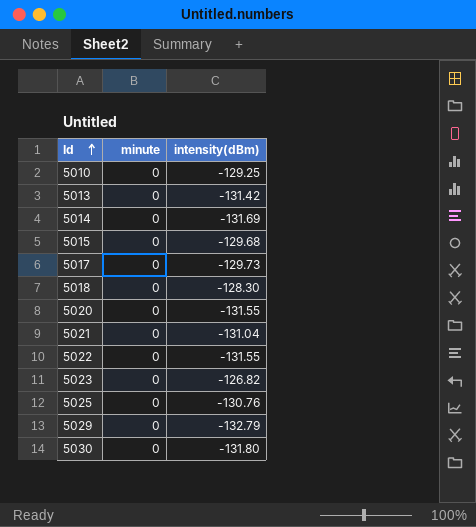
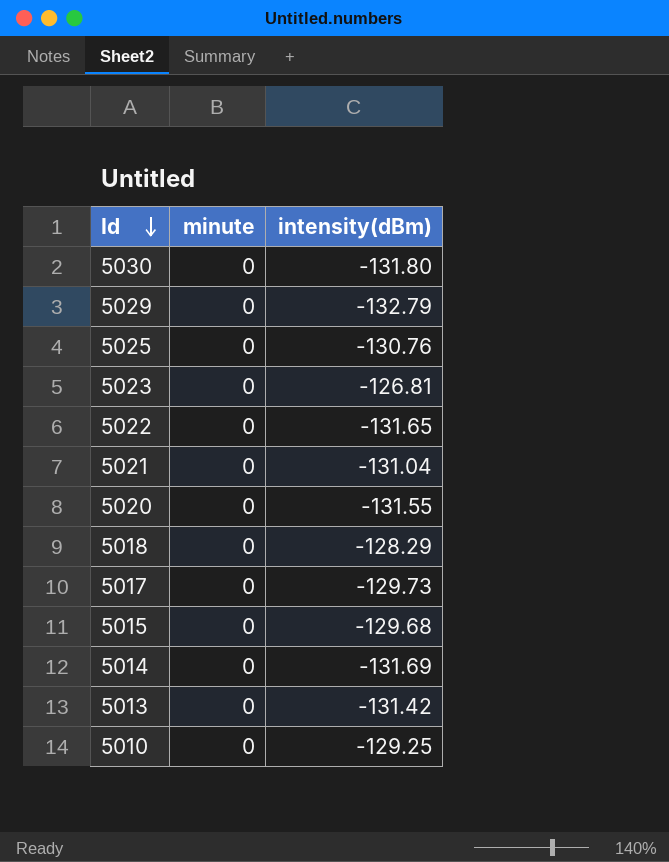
row order: Id ascending -> Id descending
5023 | intensity(dBm): -126.82 -> -126.81
5022 | intensity(dBm): -131.55 -> -131.65
5018 | intensity(dBm): -128.30 -> -128.29

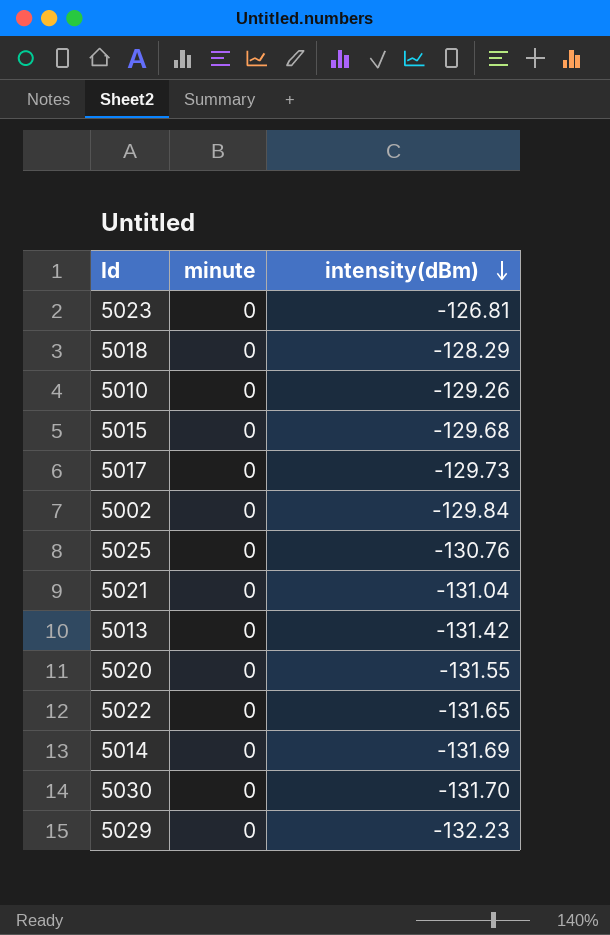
row order: Id descending -> intensity(dBm) descending
5010 | intensity(dBm): -129.25 -> -129.26
row 5002: none -> 0 | -129.84
5030 | intensity(dBm): -131.80 -> -131.70
5029 | intensity(dBm): -132.79 -> -132.23

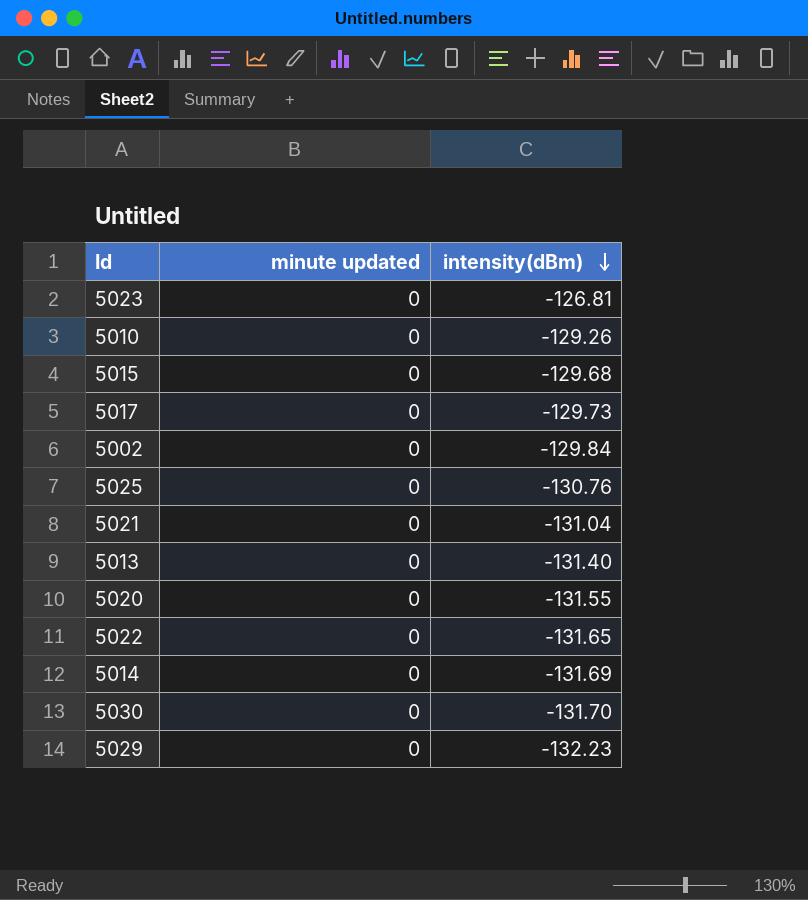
column name: minute -> minute updated
row 5018: 0 | -128.29 -> none
5013 | intensity(dBm): -131.42 -> -131.40

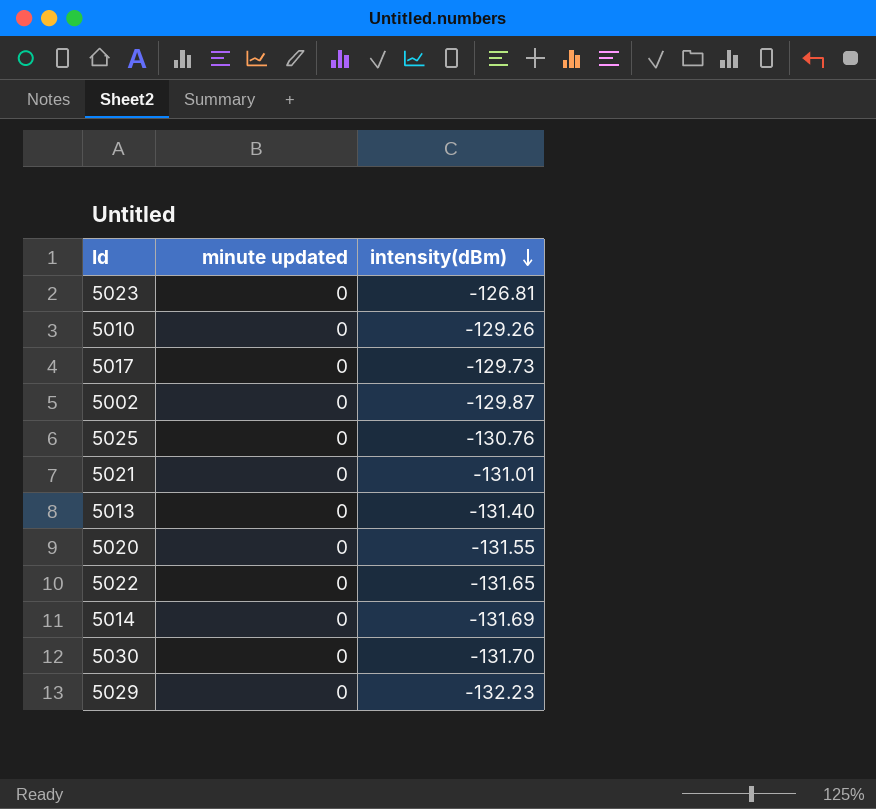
row 5015: 0 | -129.68 -> none
5002 | intensity(dBm): -129.84 -> -129.87
5021 | intensity(dBm): -131.04 -> -131.01

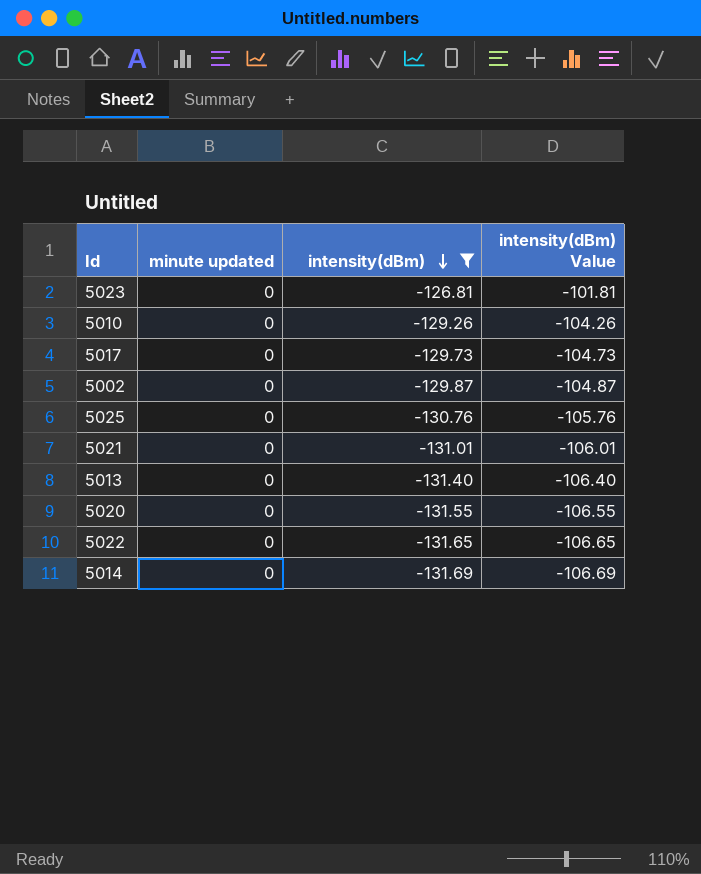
filter: none -> intensity(dBm) >= -131.69
column intensity(dBm) Value | formula: none -> [intensity(dBm)] + 25

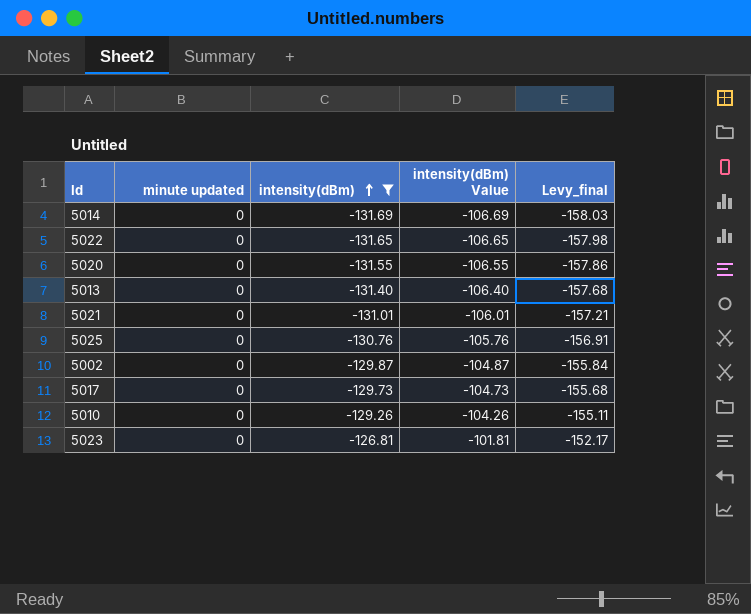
row order: intensity(dBm) descending -> intensity(dBm) ascending
column Levy_final | formula: none -> [intensity(dBm)] * 1.2

